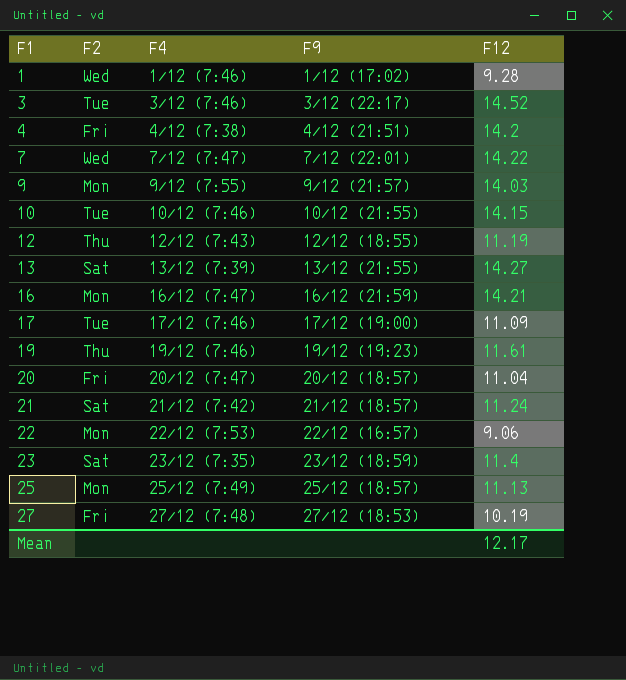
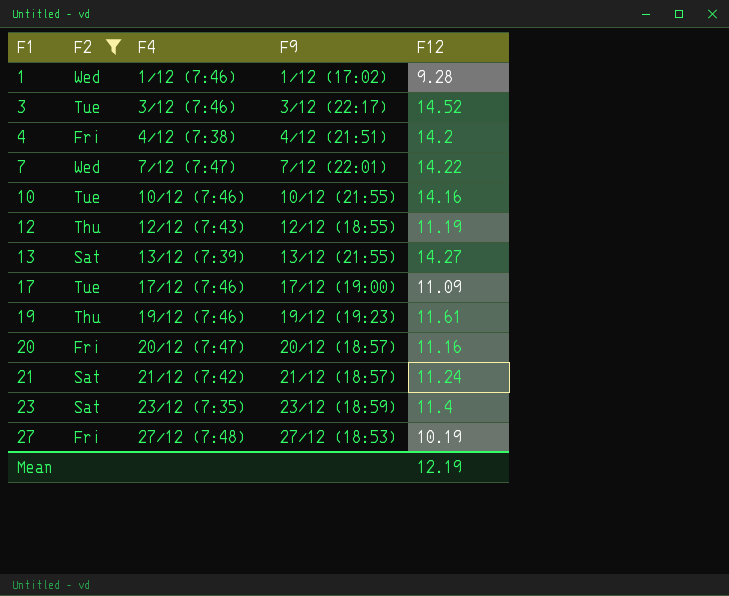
filter: none -> F2 != Mon
10 | F12: 14.15 -> 14.16
20 | F12: 11.04 -> 11.16
Mean | F12: 12.17 -> 12.19

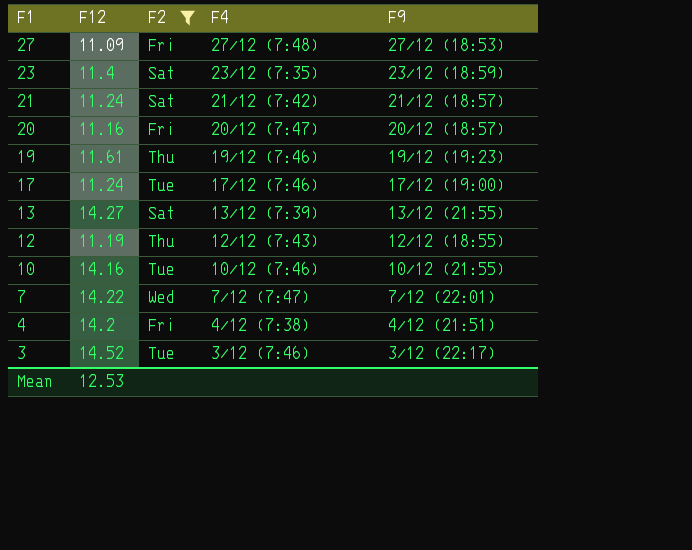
row order: F1 ascending -> F1 descending
column F12 | position: 5 -> 2
row 1: Wed | 1/12 (7:46) | 1/12 (17:02) | 9.28 -> none
27 | F12: 10.19 -> 11.09
17 | F12: 11.09 -> 11.24
Mean | F12: 12.19 -> 12.53

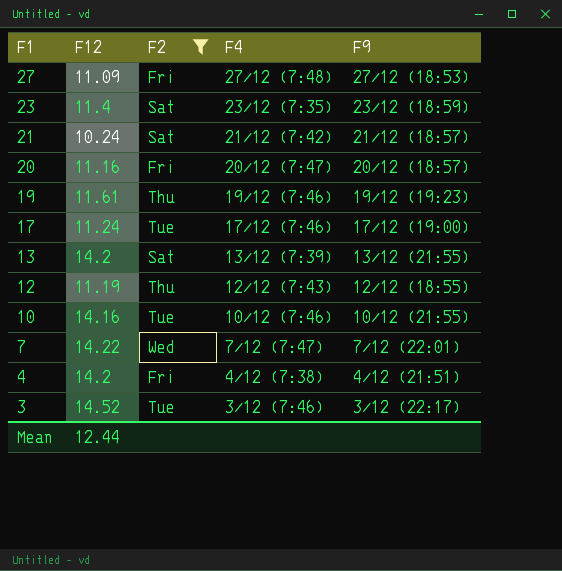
21 | F12: 11.24 -> 10.24
13 | F12: 14.27 -> 14.2
Mean | F12: 12.53 -> 12.44

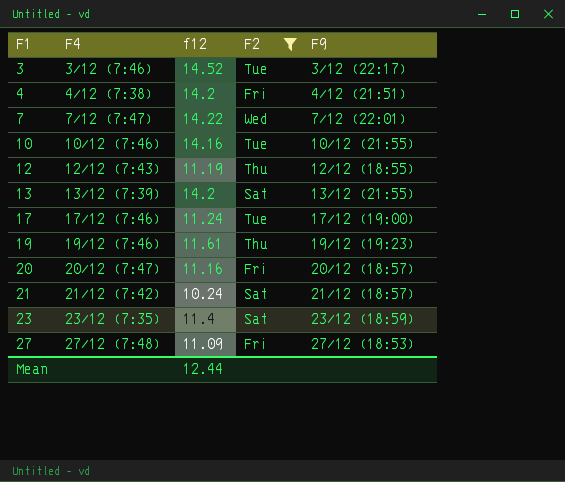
row order: F1 descending -> F1 ascending
column F4 | position: 4 -> 2
column name: F12 -> f12

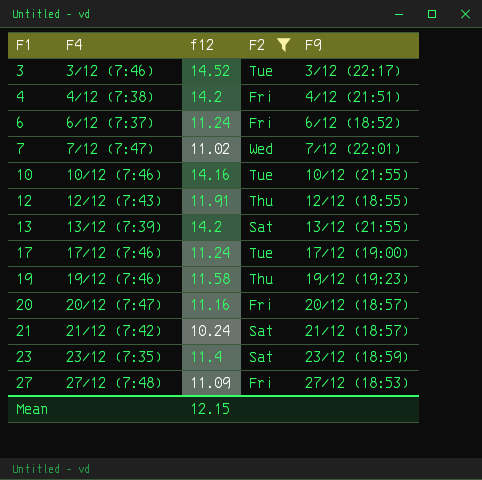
row 6: none -> 6/12 (7:37) | 11.24 | Fri | 6/12 (18:52)
7 | f12: 14.22 -> 11.02
12 | f12: 11.19 -> 11.91
19 | f12: 11.61 -> 11.58
Mean | f12: 12.44 -> 12.15

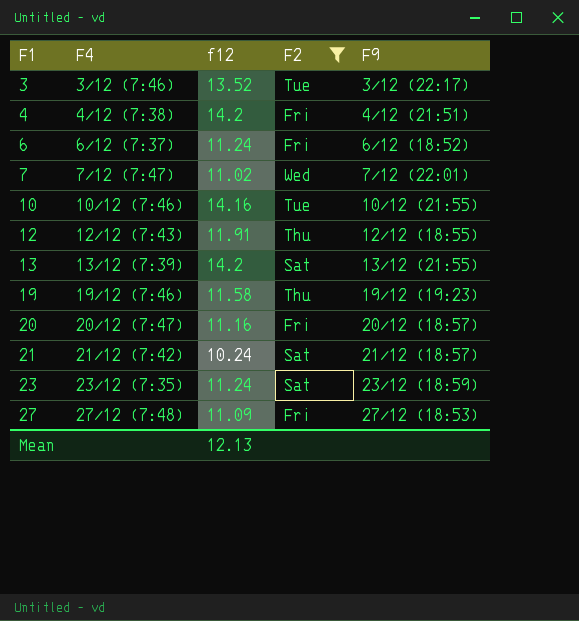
row 17: 17/12 (7:46) | 11.24 | Tue | 17/12 (19:00) -> none
3 | f12: 14.52 -> 13.52
23 | f12: 11.4 -> 11.24
Mean | f12: 12.15 -> 12.13

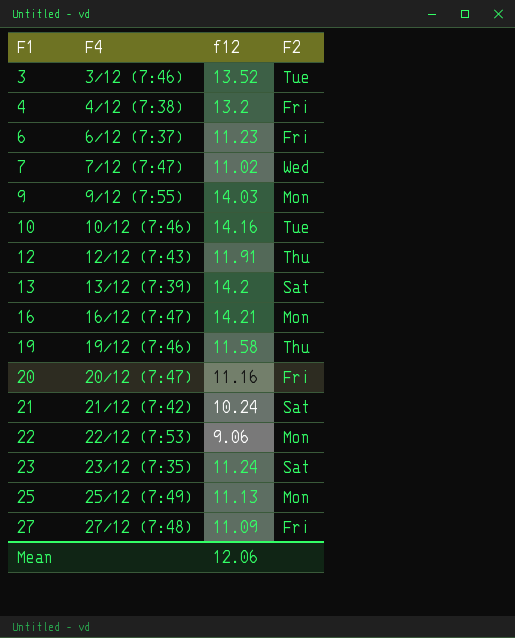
filter: F2 != Mon -> none
column F9 | position: 5 -> none
4 | f12: 14.2 -> 13.2
6 | f12: 11.24 -> 11.23
Mean | f12: 12.13 -> 12.06

